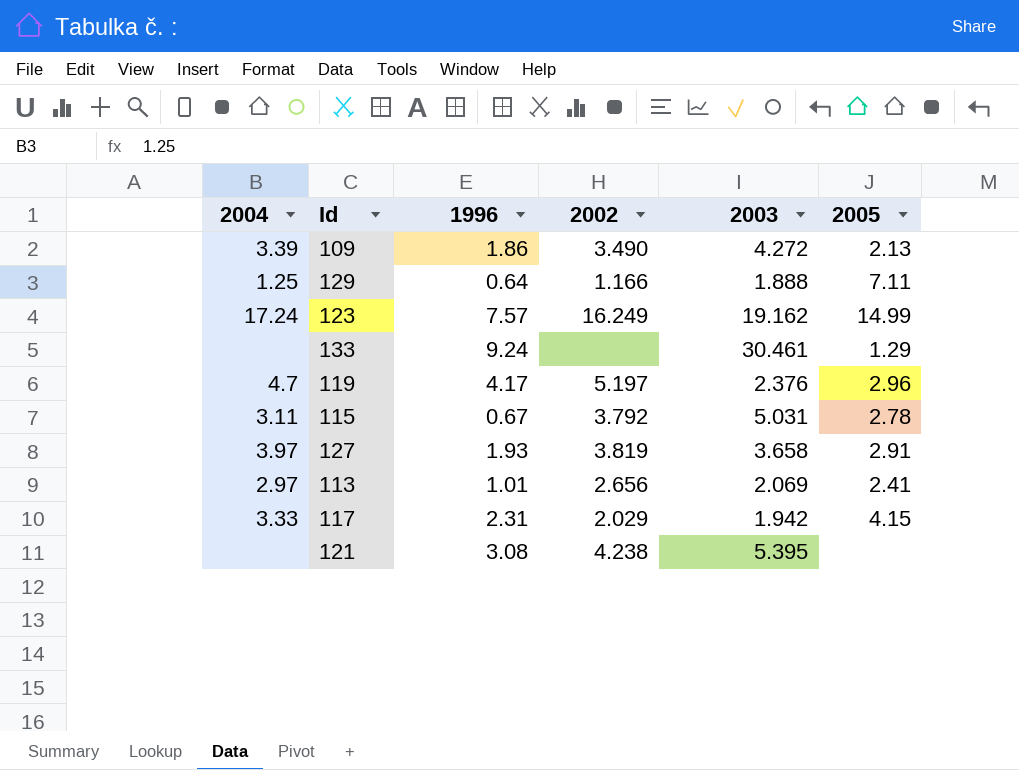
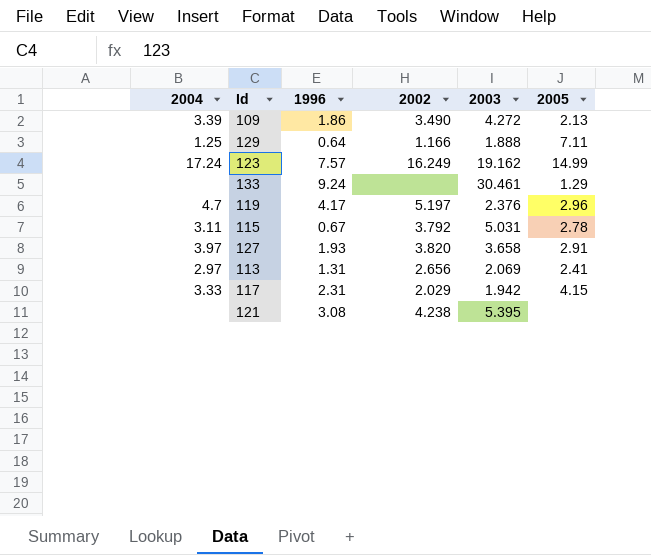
127 | 2002: 3.819 -> 3.820
113 | 1996: 1.01 -> 1.31

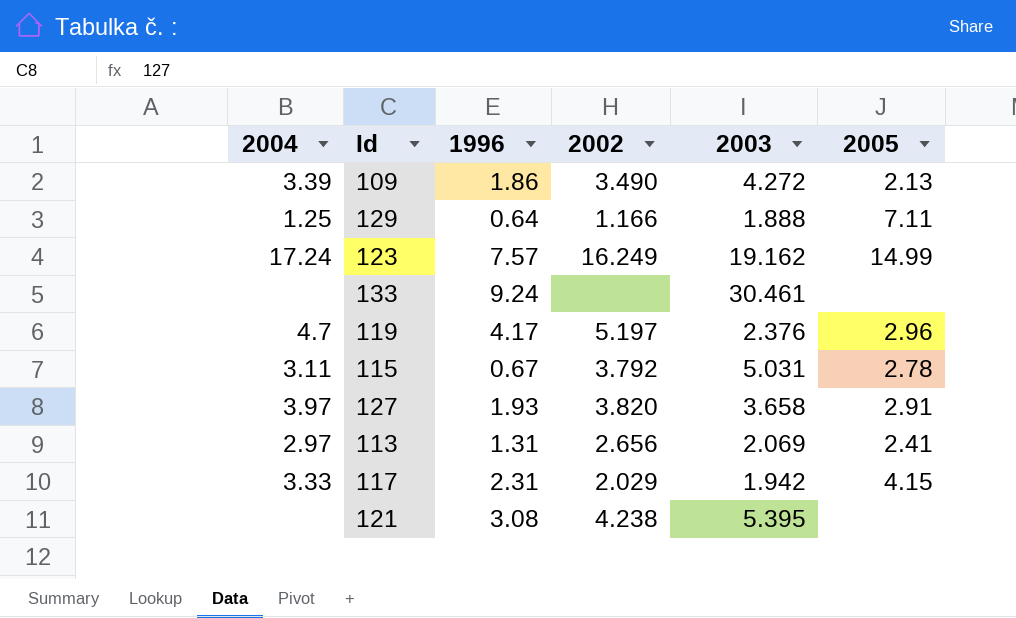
133 | 2005: 1.29 -> none

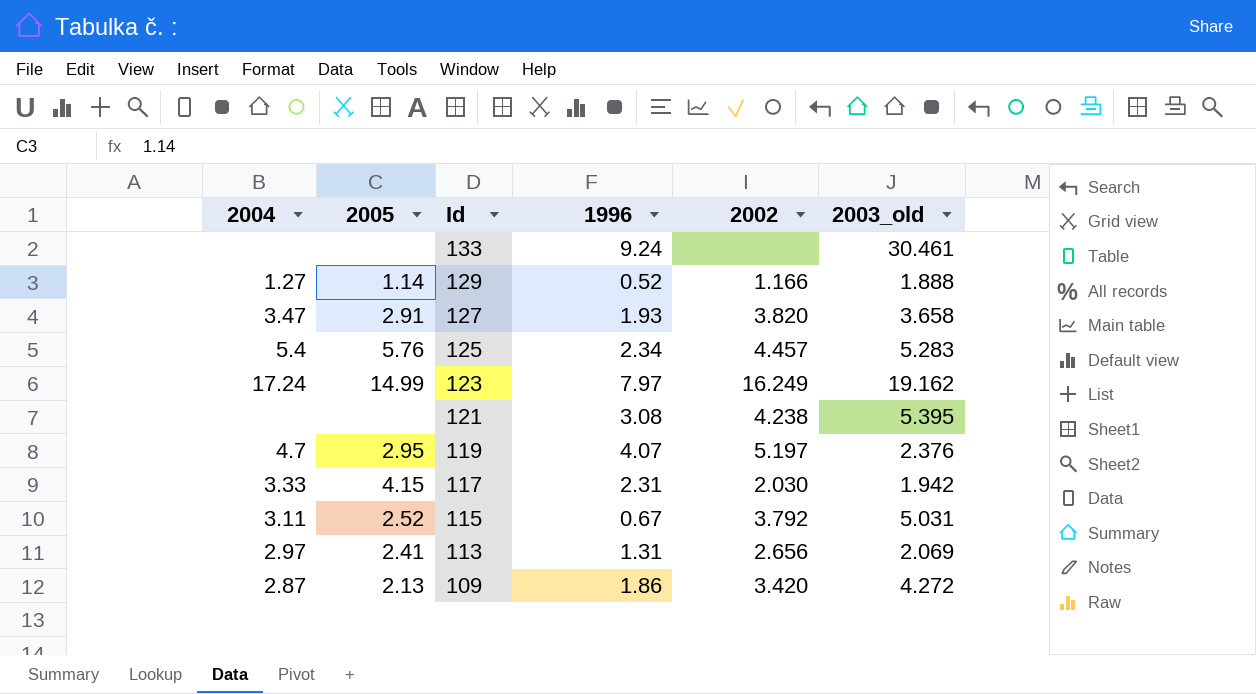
row order: none -> Id descending
column 2005 | position: 6 -> 2
column name: 2003 -> 2003_old
129 | 2004: 1.25 -> 1.27
129 | 2005: 7.11 -> 1.14
129 | 1996: 0.64 -> 0.52
127 | 2004: 3.97 -> 3.47
row 125: none -> 5.4 | 5.76 | 2.34 | 4.457 | 5.283
123 | 1996: 7.57 -> 7.97
119 | 2005: 2.96 -> 2.95
119 | 1996: 4.17 -> 4.07
117 | 2002: 2.029 -> 2.030
115 | 2005: 2.78 -> 2.52
109 | 2004: 3.39 -> 2.87
109 | 2002: 3.490 -> 3.420

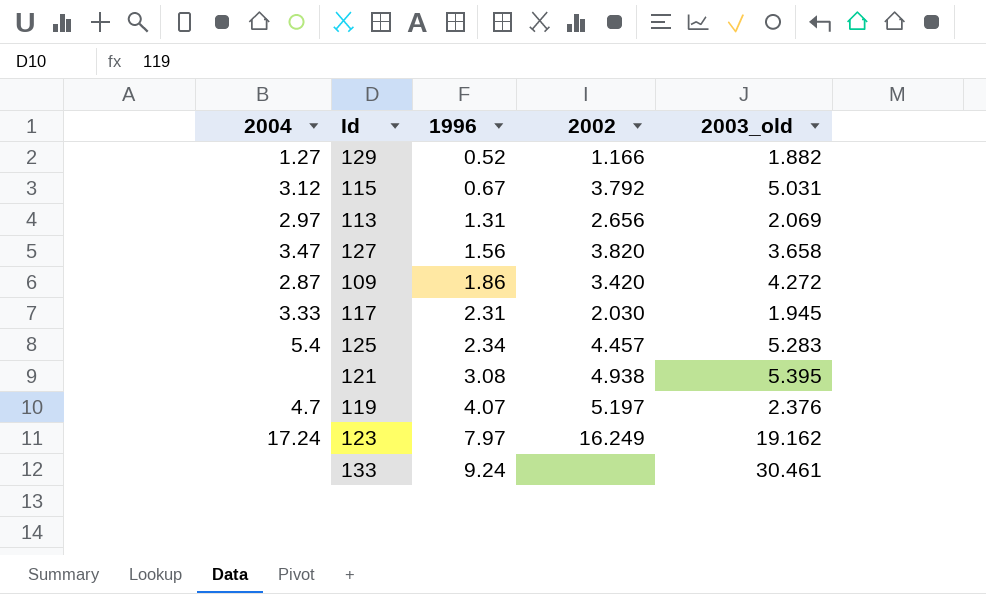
row order: Id descending -> 1996 ascending
column 2005 | position: 2 -> none
129 | 2003_old: 1.888 -> 1.882
115 | 2004: 3.11 -> 3.12
127 | 1996: 1.93 -> 1.56
117 | 2003_old: 1.942 -> 1.945
121 | 2002: 4.238 -> 4.938

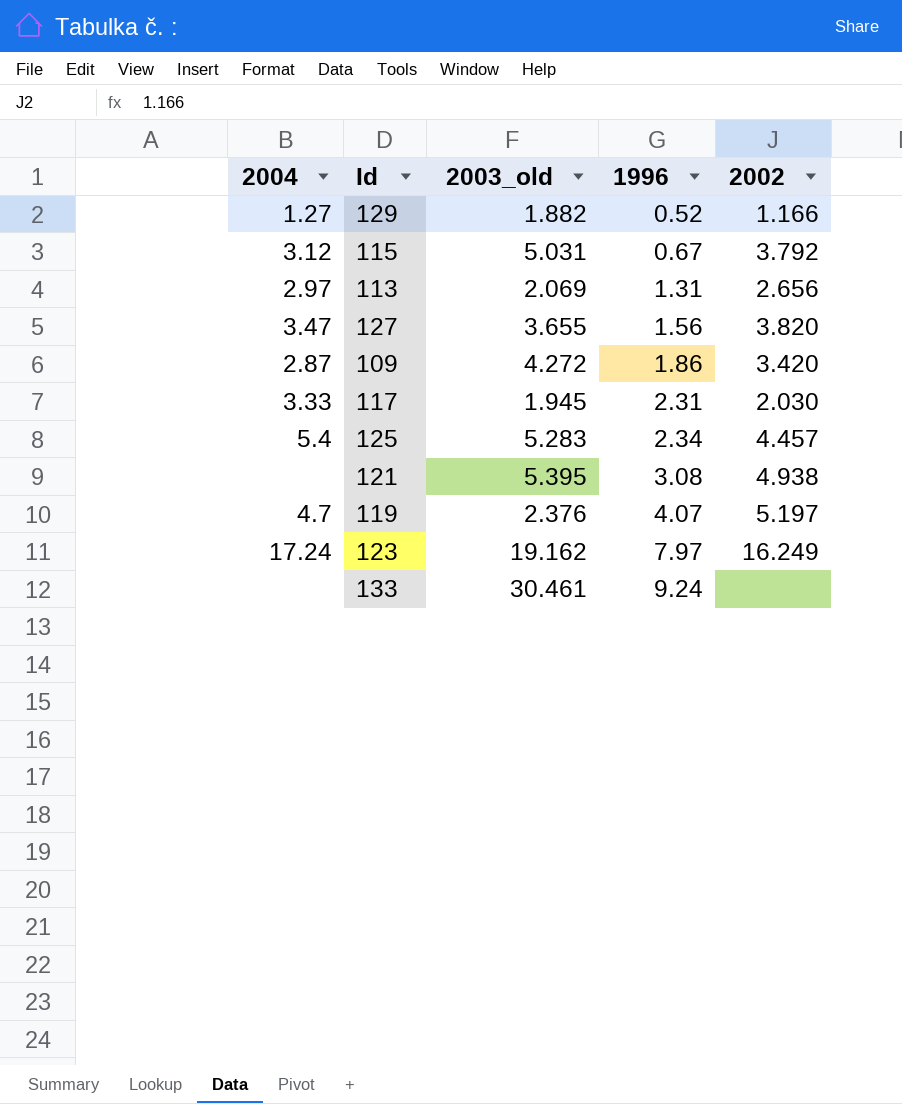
column 2003_old | position: 5 -> 3
127 | 2003_old: 3.658 -> 3.655

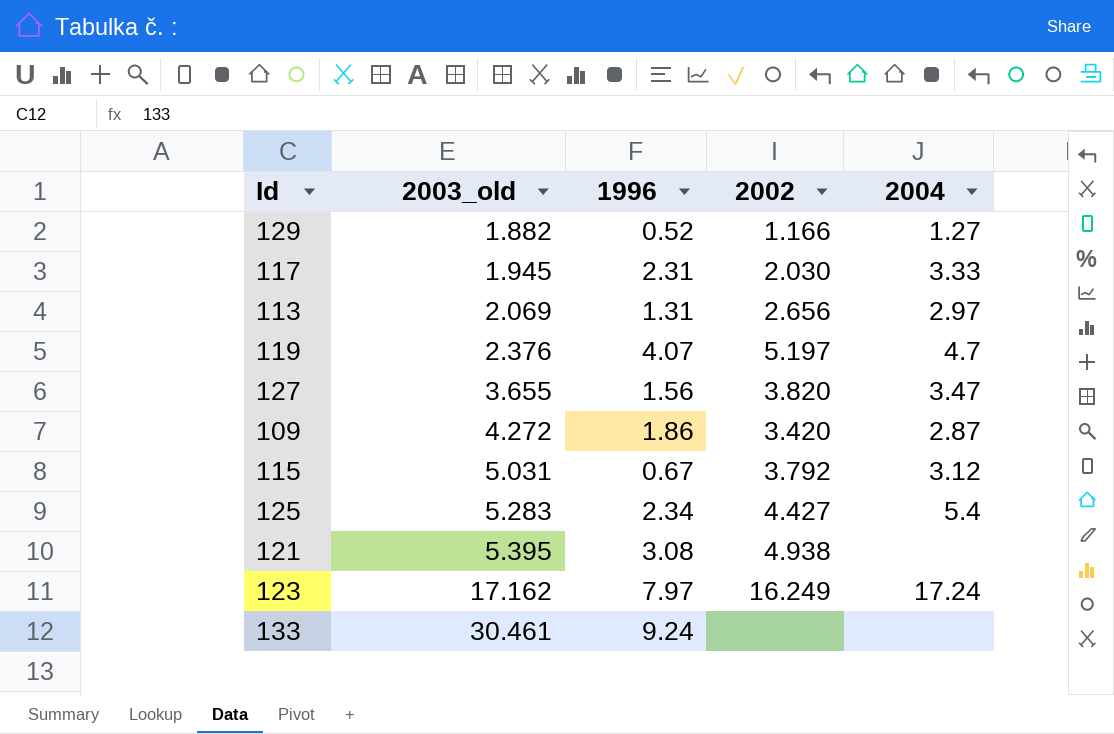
row order: 1996 ascending -> 2003_old ascending
column 2004 | position: 1 -> 5
125 | 2002: 4.457 -> 4.427
123 | 2003_old: 19.162 -> 17.162

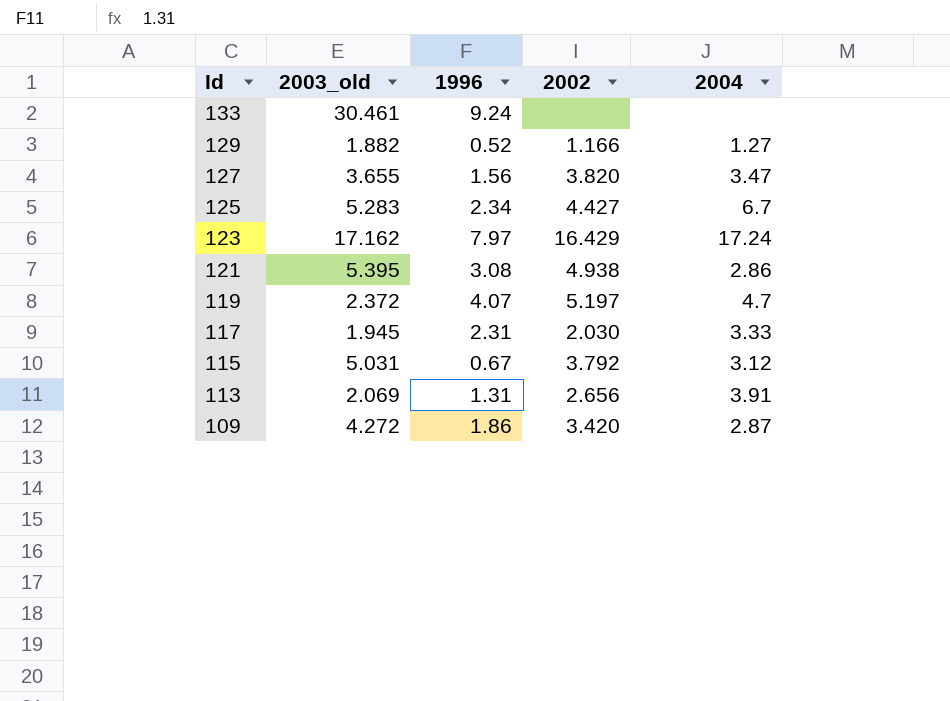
row order: 2003_old ascending -> Id descending
125 | 2004: 5.4 -> 6.7
123 | 2002: 16.249 -> 16.429
121 | 2004: none -> 2.86
119 | 2003_old: 2.376 -> 2.372
113 | 2004: 2.97 -> 3.91

